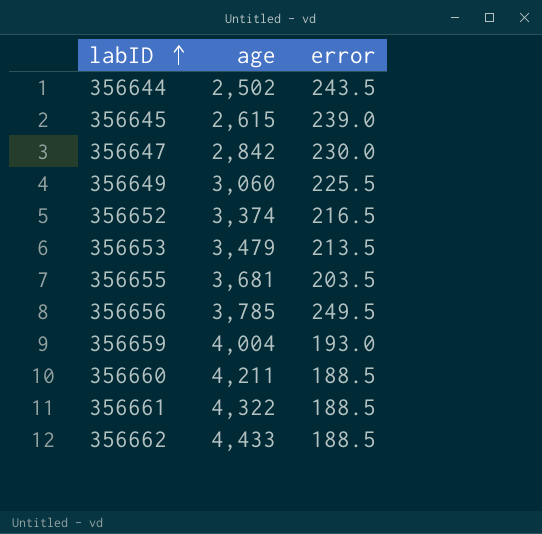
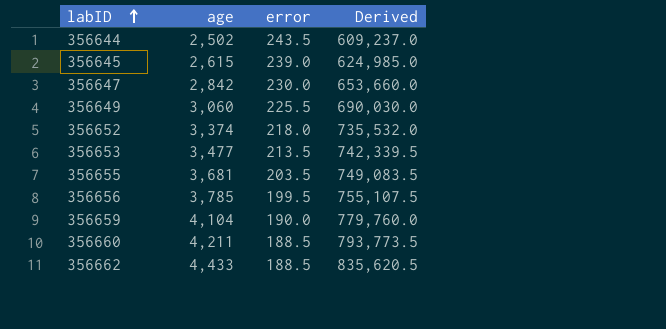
column Derived | formula: none -> [age] * [error]
row 356661: 4,322 | 188.5 -> none
356652 | error: 216.5 -> 218.0
356653 | age: 3,479 -> 3,477
356656 | error: 249.5 -> 199.5
356659 | age: 4,004 -> 4,104
356659 | error: 193.0 -> 190.0

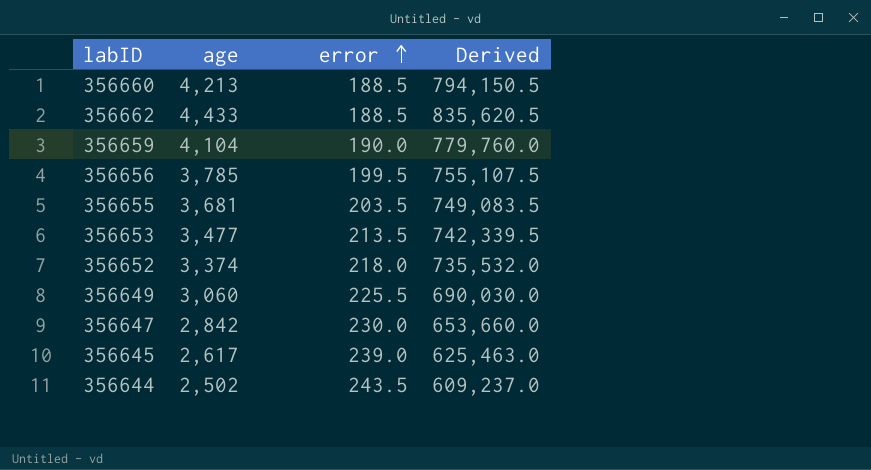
row order: labID ascending -> error ascending
356660 | age: 4,211 -> 4,213
356660 | Derived: 793,773.5 -> 794,150.5
356645 | age: 2,615 -> 2,617
356645 | Derived: 624,985.0 -> 625,463.0

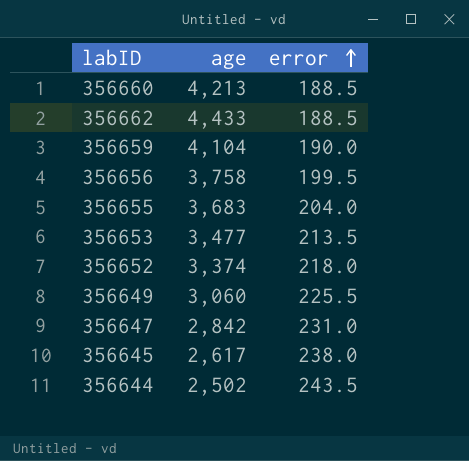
column Derived | formula: [age] * [error] -> none
356656 | age: 3,785 -> 3,758
356655 | age: 3,681 -> 3,683
356655 | error: 203.5 -> 204.0
356647 | error: 230.0 -> 231.0
356645 | error: 239.0 -> 238.0

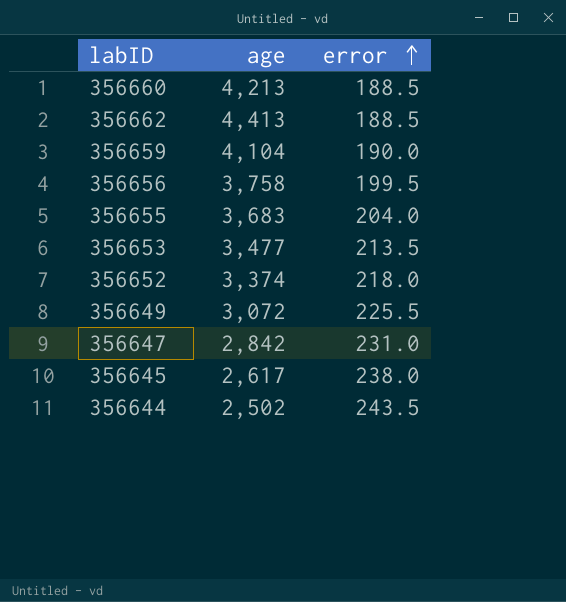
356662 | age: 4,433 -> 4,413
356649 | age: 3,060 -> 3,072

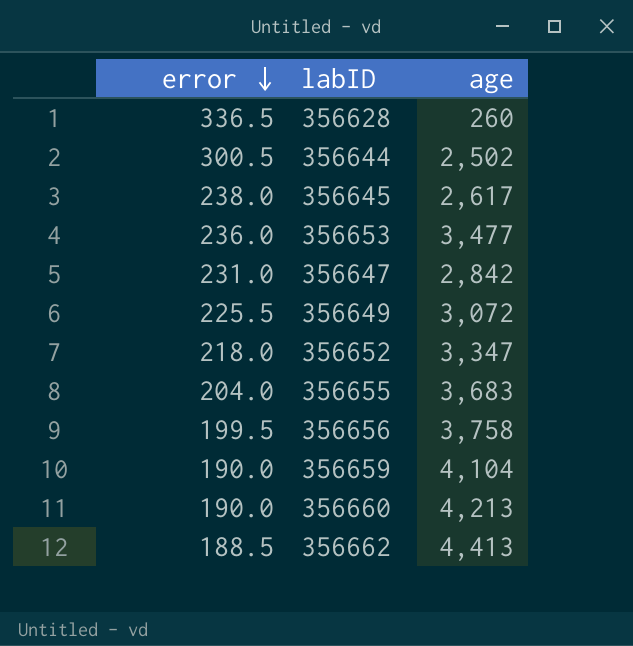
row order: error ascending -> error descending
column error | position: 3 -> 1
row 356628: none -> 336.5 | 260
356644 | error: 243.5 -> 300.5
356653 | error: 213.5 -> 236.0
356652 | age: 3,374 -> 3,347
356660 | error: 188.5 -> 190.0

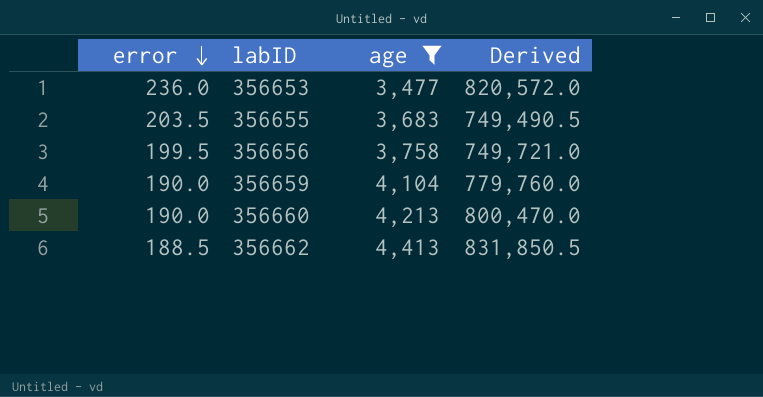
filter: none -> age >= 3,477
column Derived | formula: none -> [error] * [age]
356655 | error: 204.0 -> 203.5

